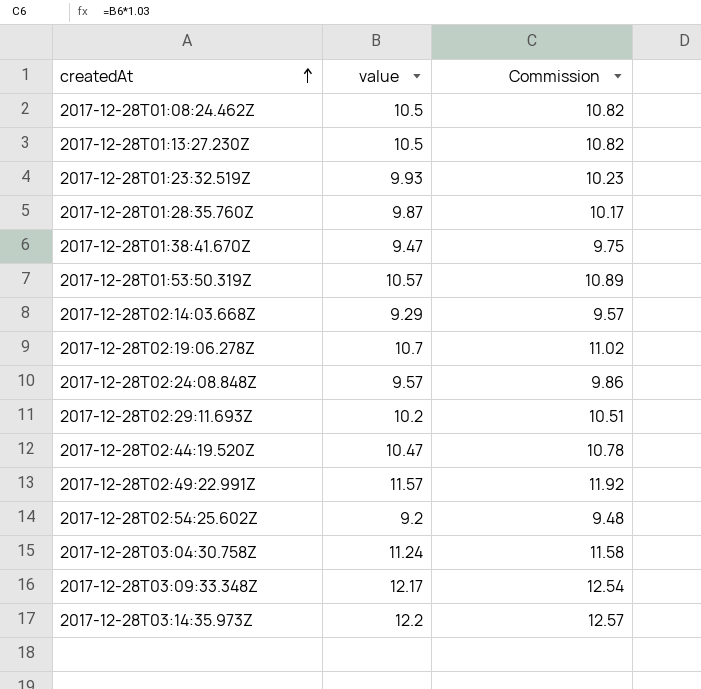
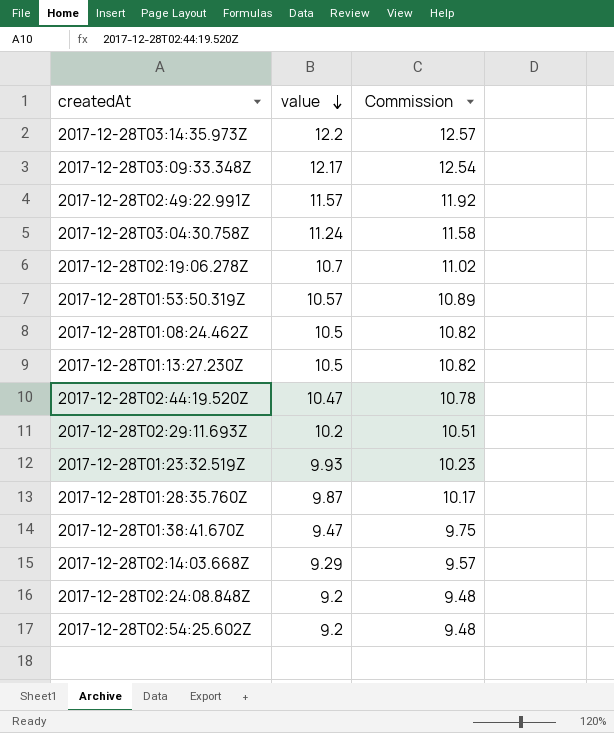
row order: createdAt ascending -> value descending
2017-12-28T02:24:08.848Z | value: 9.57 -> 9.2
2017-12-28T02:24:08.848Z | Commission: 9.86 -> 9.48

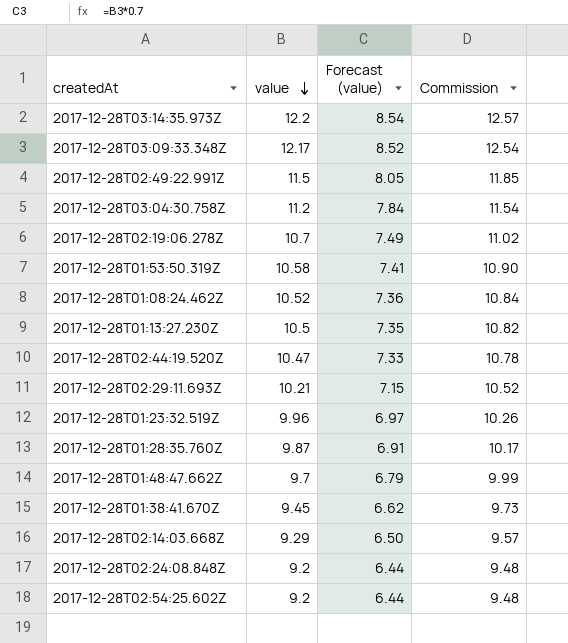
column Forecast (value) | formula: none -> [value] * 0.7
2017-12-28T02:49:22.991Z | value: 11.57 -> 11.5
2017-12-28T02:49:22.991Z | Commission: 11.92 -> 11.85
2017-12-28T03:04:30.758Z | value: 11.24 -> 11.2
2017-12-28T03:04:30.758Z | Commission: 11.58 -> 11.54
2017-12-28T01:53:50.319Z | value: 10.57 -> 10.58
2017-12-28T01:53:50.319Z | Commission: 10.89 -> 10.90
2017-12-28T01:08:24.462Z | value: 10.5 -> 10.52
2017-12-28T01:08:24.462Z | Commission: 10.82 -> 10.84
2017-12-28T02:29:11.693Z | value: 10.2 -> 10.21
2017-12-28T02:29:11.693Z | Commission: 10.51 -> 10.52
2017-12-28T01:23:32.519Z | value: 9.93 -> 9.96
2017-12-28T01:23:32.519Z | Commission: 10.23 -> 10.26
row 2017-12-28T01:48:47.662Z: none -> 9.7 | 6.79 | 9.99
2017-12-28T01:38:41.670Z | value: 9.47 -> 9.45
2017-12-28T01:38:41.670Z | Commission: 9.75 -> 9.73

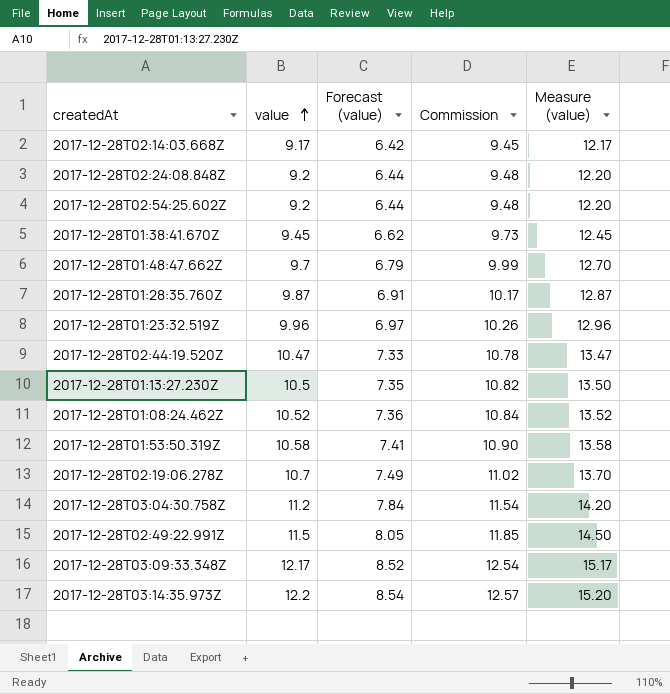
row order: value descending -> value ascending
column Measure (value) | formula: none -> [value] + 3
row 2017-12-28T02:29:11.693Z: 10.21 | 7.15 | 10.52 -> none
2017-12-28T02:14:03.668Z | value: 9.29 -> 9.17
2017-12-28T02:14:03.668Z | Forecast (value): 6.50 -> 6.42
2017-12-28T02:14:03.668Z | Commission: 9.57 -> 9.45

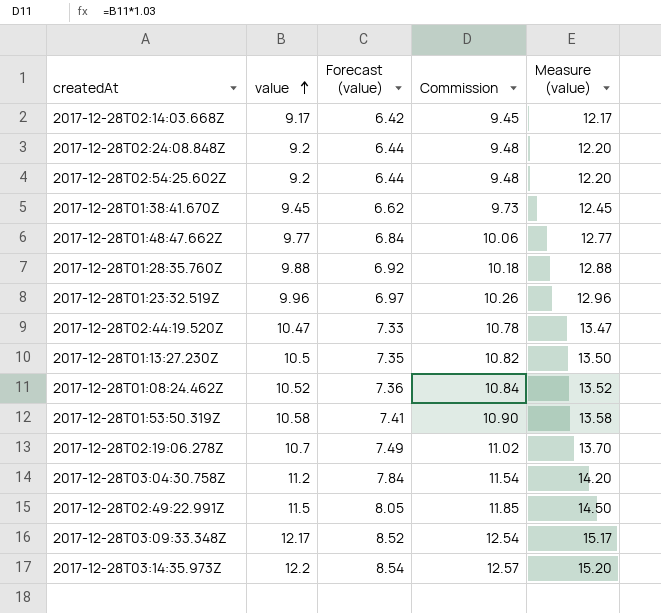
2017-12-28T01:48:47.662Z | value: 9.7 -> 9.77
2017-12-28T01:48:47.662Z | Forecast (value): 6.79 -> 6.84
2017-12-28T01:48:47.662Z | Commission: 9.99 -> 10.06
2017-12-28T01:48:47.662Z | Measure (value): 12.70 -> 12.77
2017-12-28T01:28:35.760Z | value: 9.87 -> 9.88
2017-12-28T01:28:35.760Z | Forecast (value): 6.91 -> 6.92
2017-12-28T01:28:35.760Z | Commission: 10.17 -> 10.18
2017-12-28T01:28:35.760Z | Measure (value): 12.87 -> 12.88

